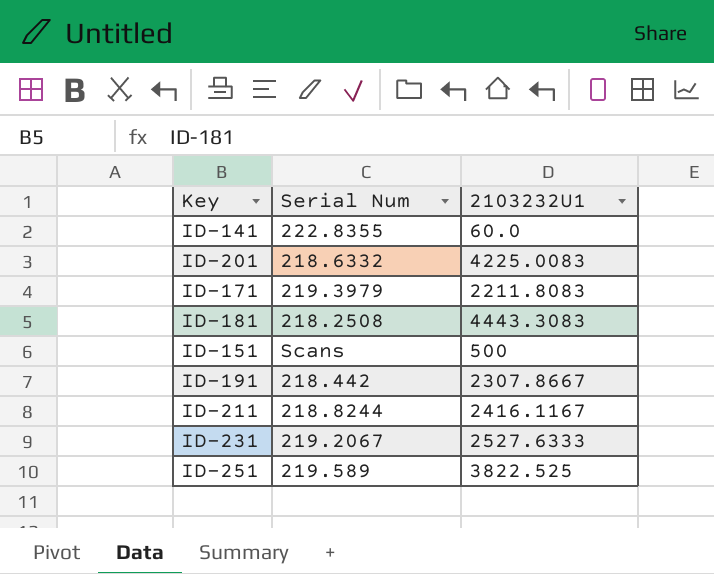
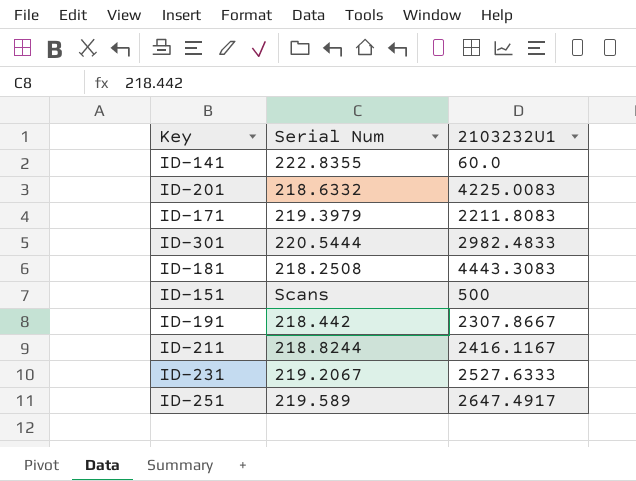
row ID-301: none -> 220.5444 | 2982.4833
ID-251 | 2103232U1: 3822.525 -> 2647.4917

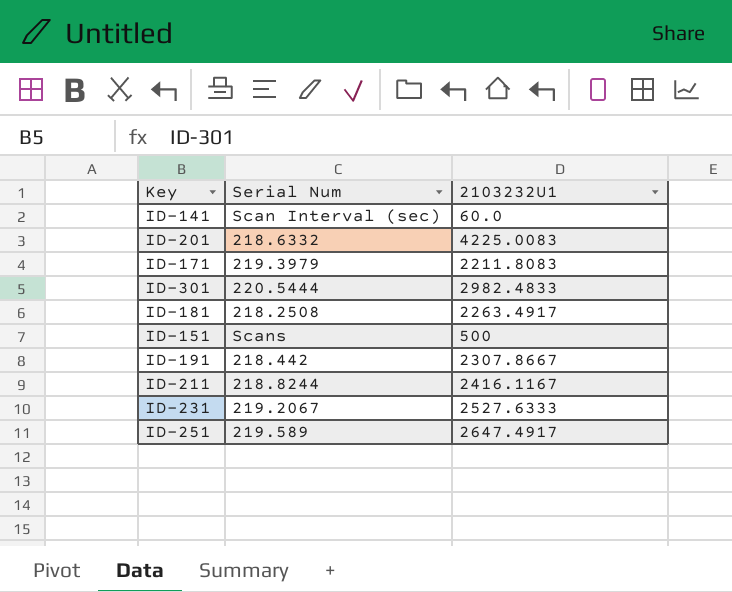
ID-141 | Serial Num: 222.8355 -> Scan Interval (sec)
ID-181 | 2103232U1: 4443.3083 -> 2263.4917

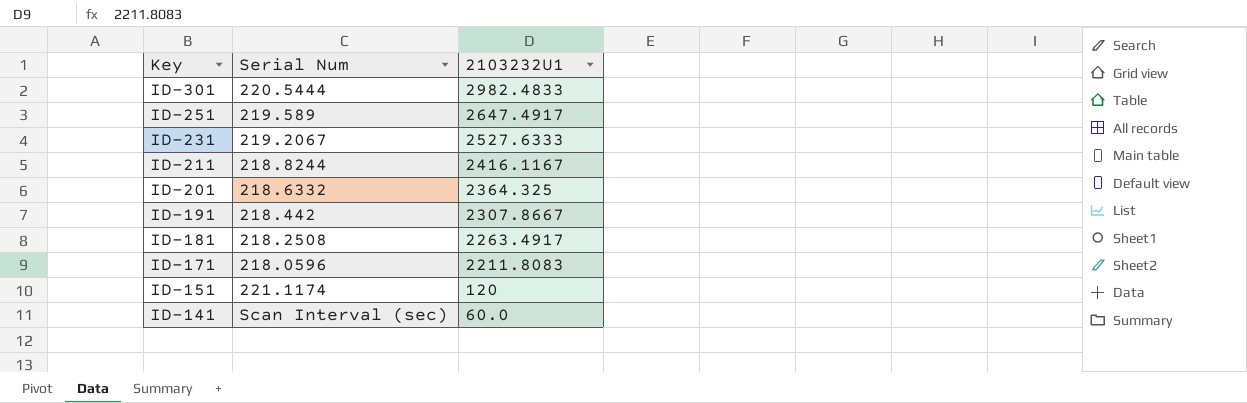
row order: none -> Key descending
ID-201 | 2103232U1: 4225.0083 -> 2364.325
ID-171 | Serial Num: 219.3979 -> 218.0596
ID-151 | Serial Num: Scans -> 221.1174
ID-151 | 2103232U1: 500 -> 120

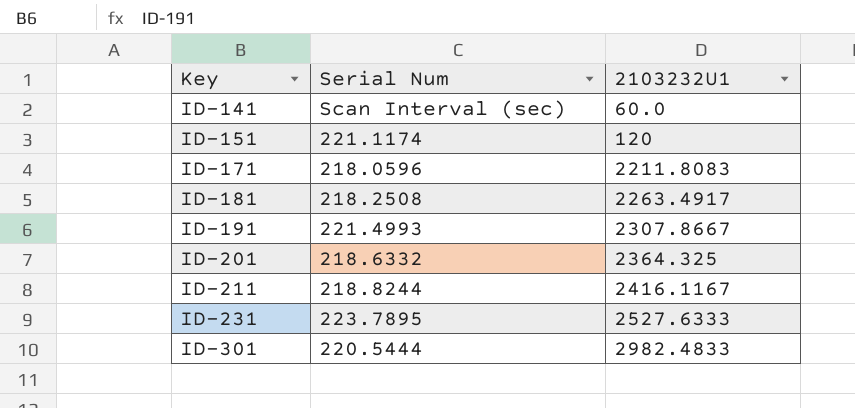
row order: Key descending -> Key ascending
row ID-251: 219.589 | 2647.4917 -> none
ID-191 | Serial Num: 218.442 -> 221.4993
ID-231 | Serial Num: 219.2067 -> 223.7895

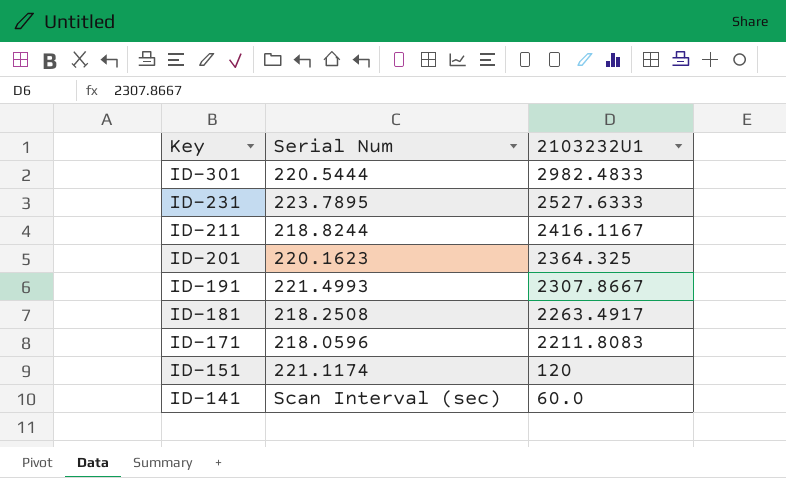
row order: Key ascending -> Key descending
ID-201 | Serial Num: 218.6332 -> 220.1623

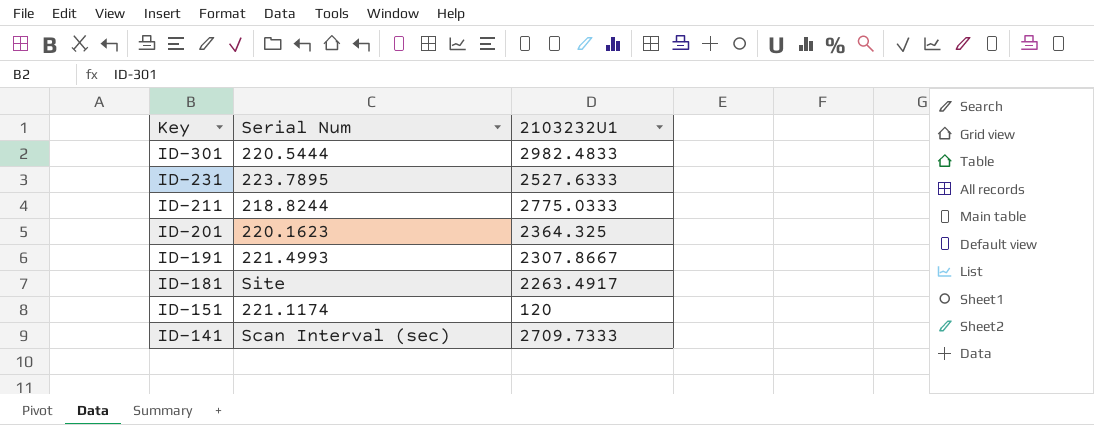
row ID-171: 218.0596 | 2211.8083 -> none
ID-211 | 2103232U1: 2416.1167 -> 2775.0333
ID-181 | Serial Num: 218.2508 -> Site
ID-141 | 2103232U1: 60.0 -> 2709.7333

